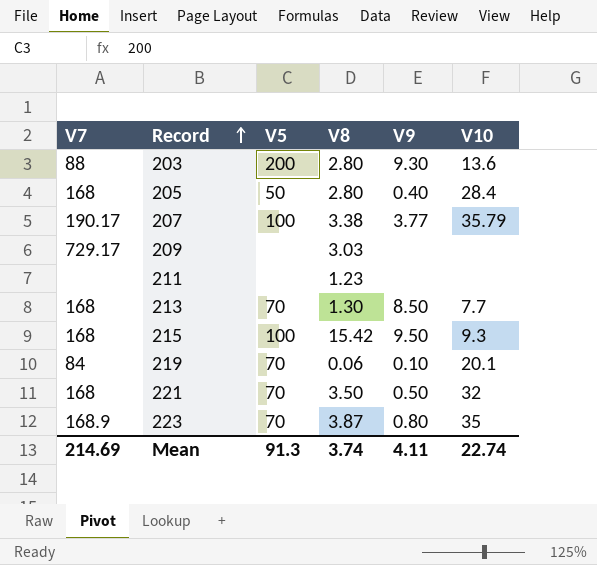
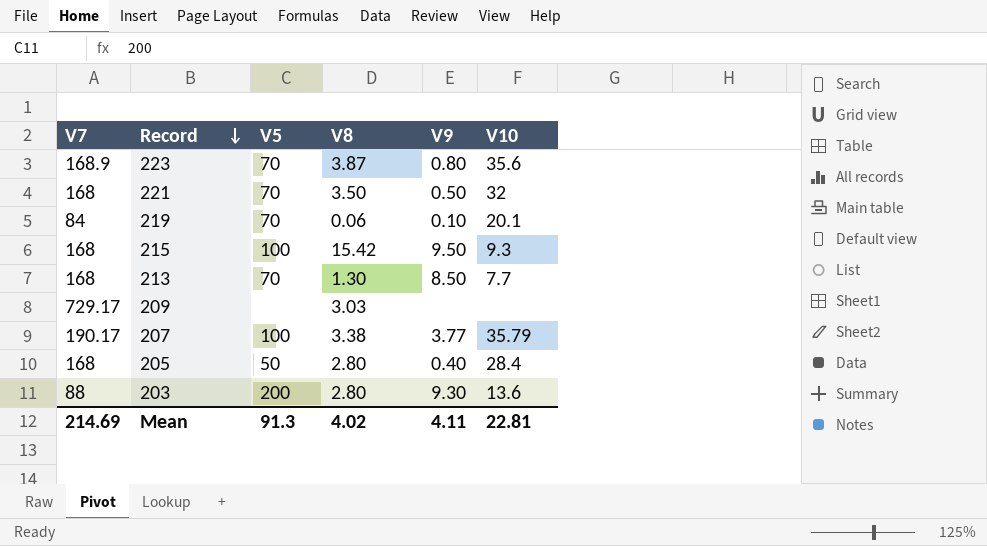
row order: Record ascending -> Record descending
row 211: none | none | 1.23 | none | none -> none
223 | V10: 35 -> 35.6
Mean | V8: 3.74 -> 4.02
Mean | V10: 22.74 -> 22.81

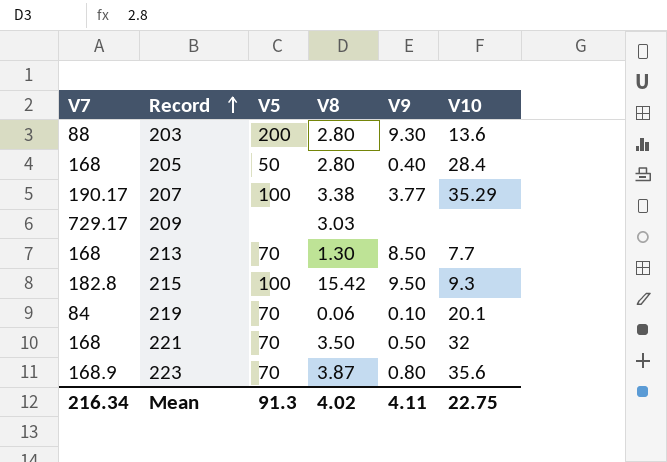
row order: Record descending -> Record ascending
207 | V10: 35.79 -> 35.29
215 | V7: 168 -> 182.8
Mean | V7: 214.69 -> 216.34
Mean | V10: 22.81 -> 22.75

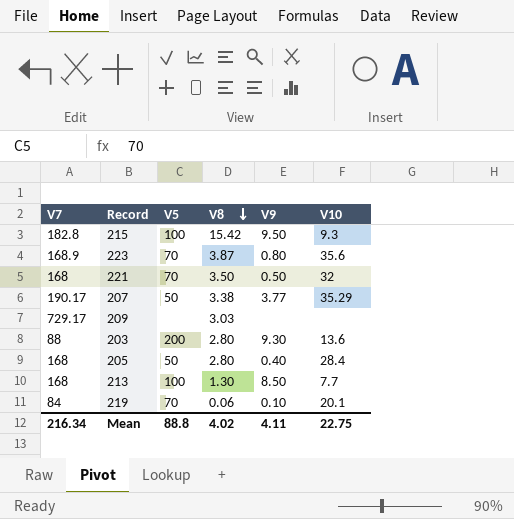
row order: Record ascending -> V8 descending
207 | V5: 100 -> 50
213 | V5: 70 -> 100
Mean | V5: 91.3 -> 88.8

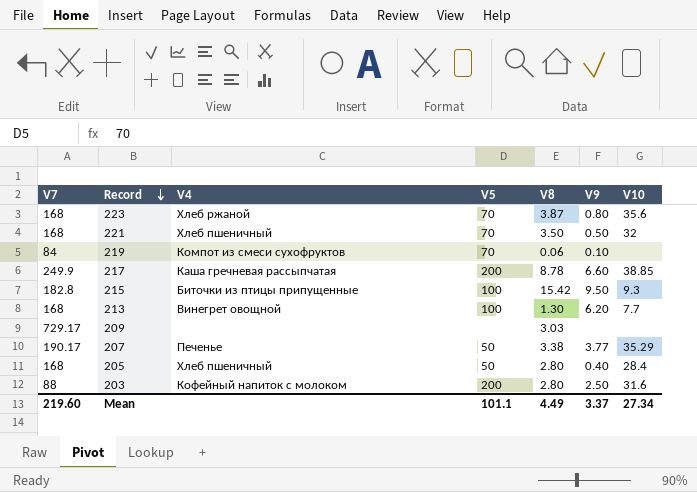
row order: V8 descending -> Record descending
column V4 | position: none -> 3
223 | V7: 168.9 -> 168
219 | V10: 20.1 -> none
row 217: none -> 249.9 | Каша гречневая рассыпчатая | 200 | 8.78 | 6.60 | 38.85
213 | V9: 8.50 -> 6.20
203 | V9: 9.30 -> 2.50
203 | V10: 13.6 -> 31.6
Mean | V7: 216.34 -> 219.60
Mean | V5: 88.8 -> 101.1
Mean | V8: 4.02 -> 4.49
Mean | V9: 4.11 -> 3.37
Mean | V10: 22.75 -> 27.34

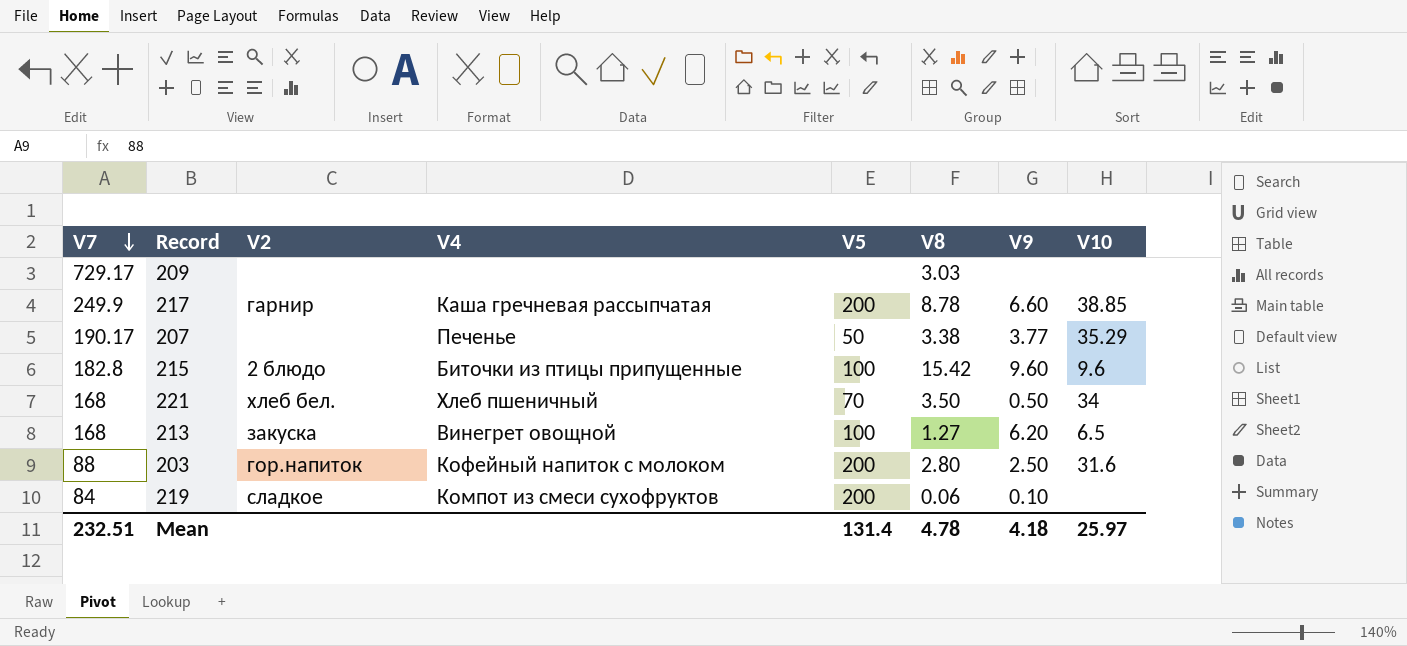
row order: Record descending -> V7 descending
column V2 | position: none -> 3
row 223: 168 | Хлеб ржаной | 70 | 3.87 | 0.80 | 35.6 -> none
row 205: 168 | Хлеб пшеничный | 50 | 2.80 | 0.40 | 28.4 -> none
215 | V9: 9.50 -> 9.60
215 | V10: 9.3 -> 9.6
221 | V10: 32 -> 34
213 | V8: 1.30 -> 1.27
213 | V10: 7.7 -> 6.5
219 | V5: 70 -> 200
Mean | V7: 219.60 -> 232.51
Mean | V5: 101.1 -> 131.4
Mean | V8: 4.49 -> 4.78
Mean | V9: 3.37 -> 4.18
Mean | V10: 27.34 -> 25.97

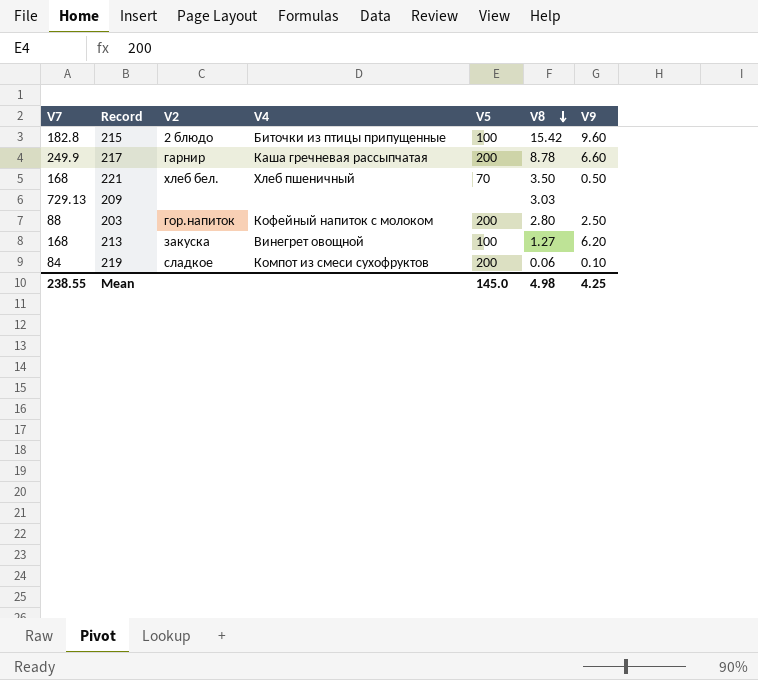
row order: V7 descending -> V8 descending
column V10 | position: 8 -> none
row 207: 190.17 | none | Печенье | 50 | 3.38 | 3.77 | 35.29 -> none
209 | V7: 729.17 -> 729.13
Mean | V7: 232.51 -> 238.55
Mean | V5: 131.4 -> 145.0
Mean | V8: 4.78 -> 4.98
Mean | V9: 4.18 -> 4.25

